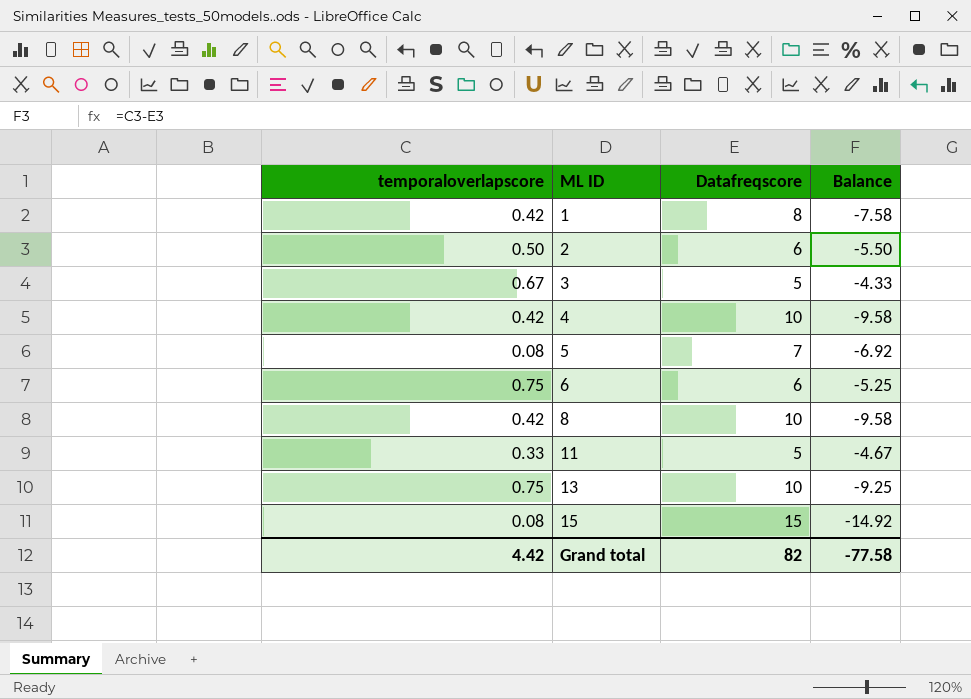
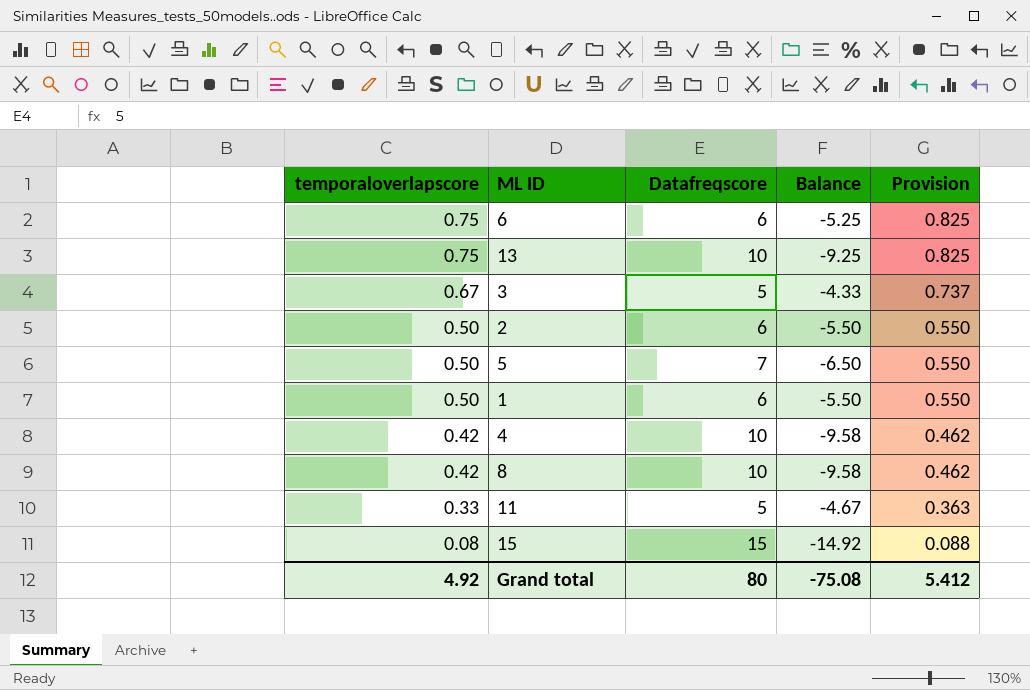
row order: ML ID ascending -> temporaloverlapscore descending
column Provision | formula: none -> [temporaloverlapscore] * 1.1
5 | temporaloverlapscore: 0.08 -> 0.50
5 | Balance: -6.92 -> -6.50
1 | temporaloverlapscore: 0.42 -> 0.50
1 | Datafreqscore: 8 -> 6
1 | Balance: -7.58 -> -5.50
Grand total | temporaloverlapscore: 4.42 -> 4.92
Grand total | Datafreqscore: 82 -> 80
Grand total | Balance: -77.58 -> -75.08

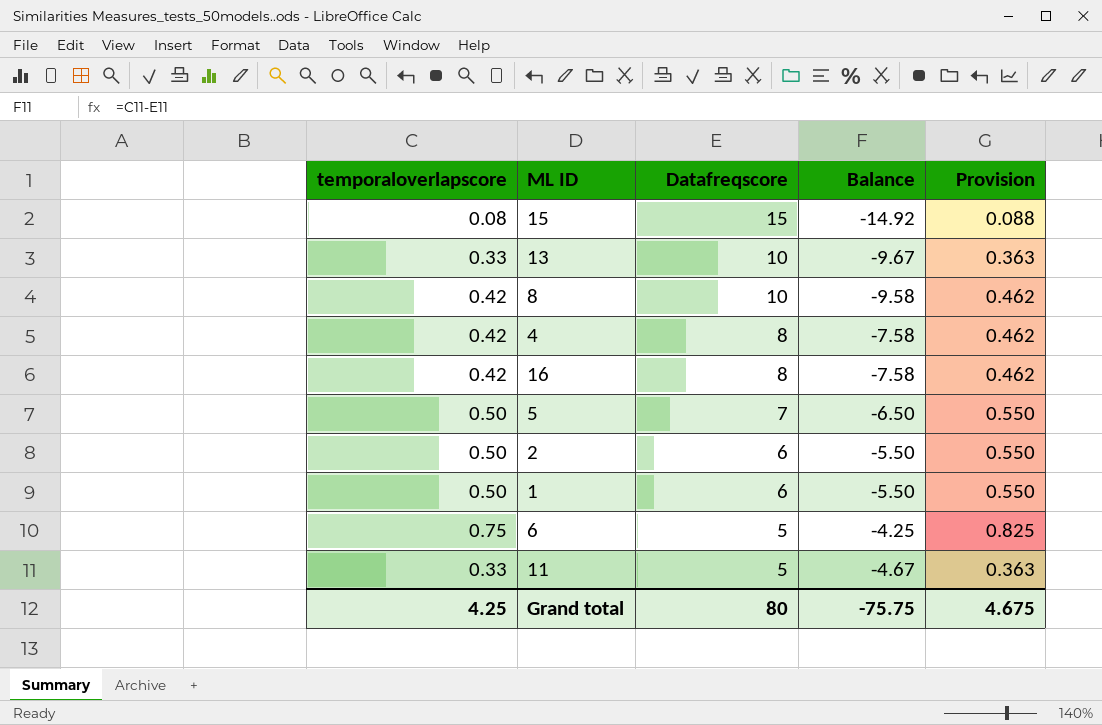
row order: temporaloverlapscore descending -> Datafreqscore descending
row 3: 0.67 | 5 | -4.33 | 0.737 -> none
13 | temporaloverlapscore: 0.75 -> 0.33
13 | Balance: -9.25 -> -9.67
13 | Provision: 0.825 -> 0.363
4 | Datafreqscore: 10 -> 8
4 | Balance: -9.58 -> -7.58
row 16: none -> 0.42 | 8 | -7.58 | 0.462
6 | Datafreqscore: 6 -> 5
6 | Balance: -5.25 -> -4.25
Grand total | temporaloverlapscore: 4.92 -> 4.25
Grand total | Balance: -75.08 -> -75.75
Grand total | Provision: 5.412 -> 4.675

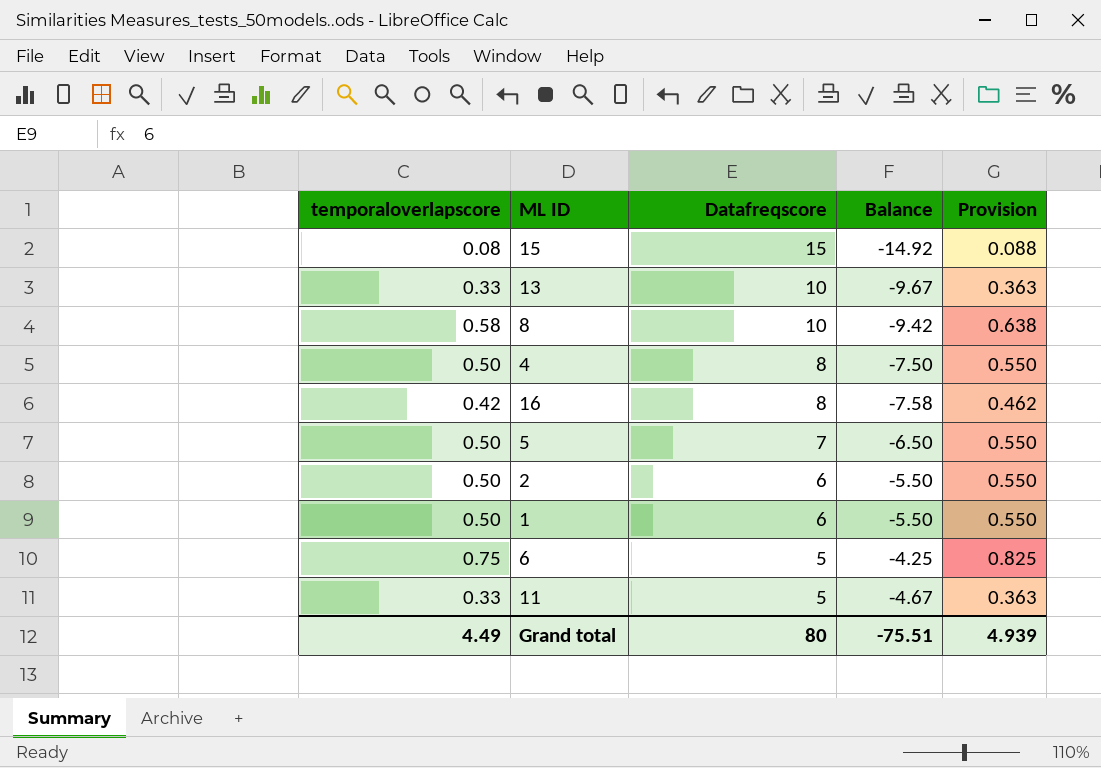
8 | temporaloverlapscore: 0.42 -> 0.58
8 | Balance: -9.58 -> -9.42
8 | Provision: 0.462 -> 0.638
4 | temporaloverlapscore: 0.42 -> 0.50
4 | Balance: -7.58 -> -7.50
4 | Provision: 0.462 -> 0.550
Grand total | temporaloverlapscore: 4.25 -> 4.49
Grand total | Balance: -75.75 -> -75.51
Grand total | Provision: 4.675 -> 4.939

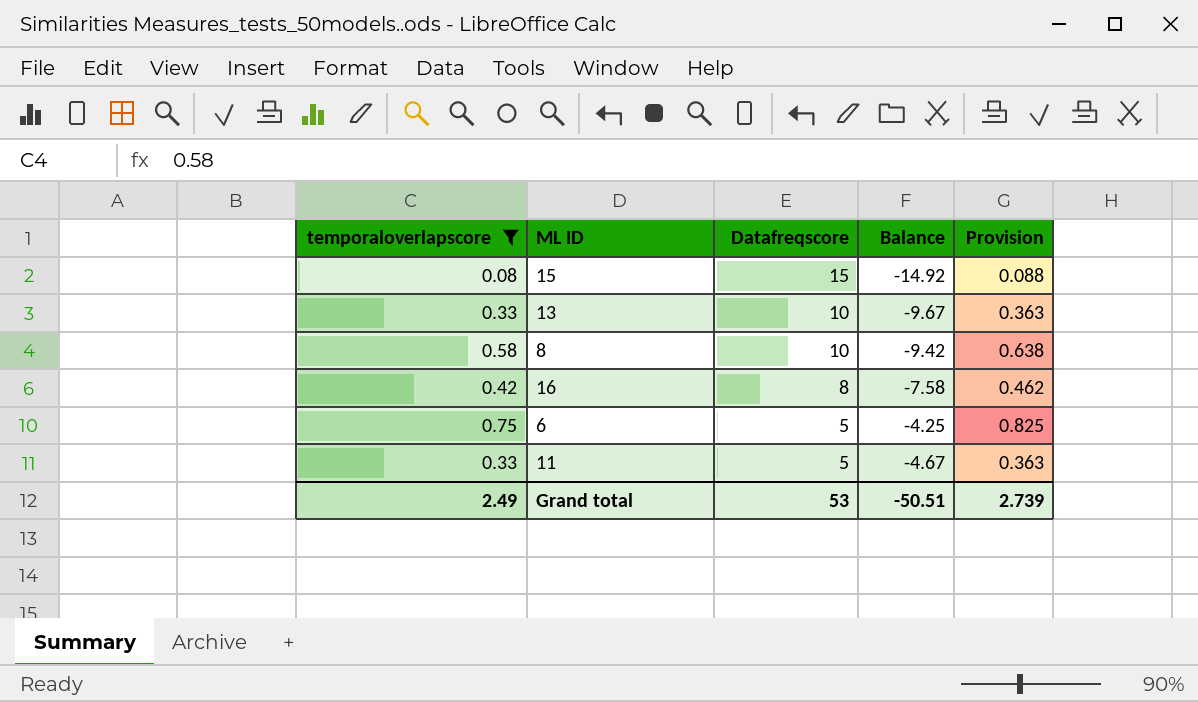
filter: none -> temporaloverlapscore != 0.50
Grand total | temporaloverlapscore: 4.49 -> 2.49
Grand total | Datafreqscore: 80 -> 53
Grand total | Balance: -75.51 -> -50.51
Grand total | Provision: 4.939 -> 2.739

